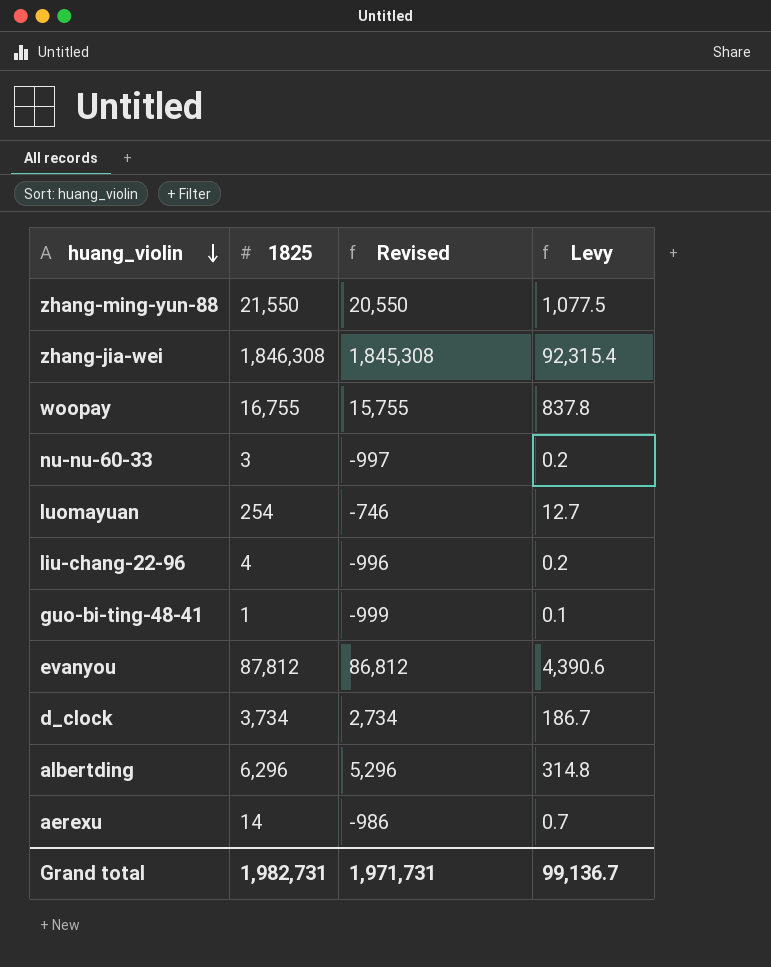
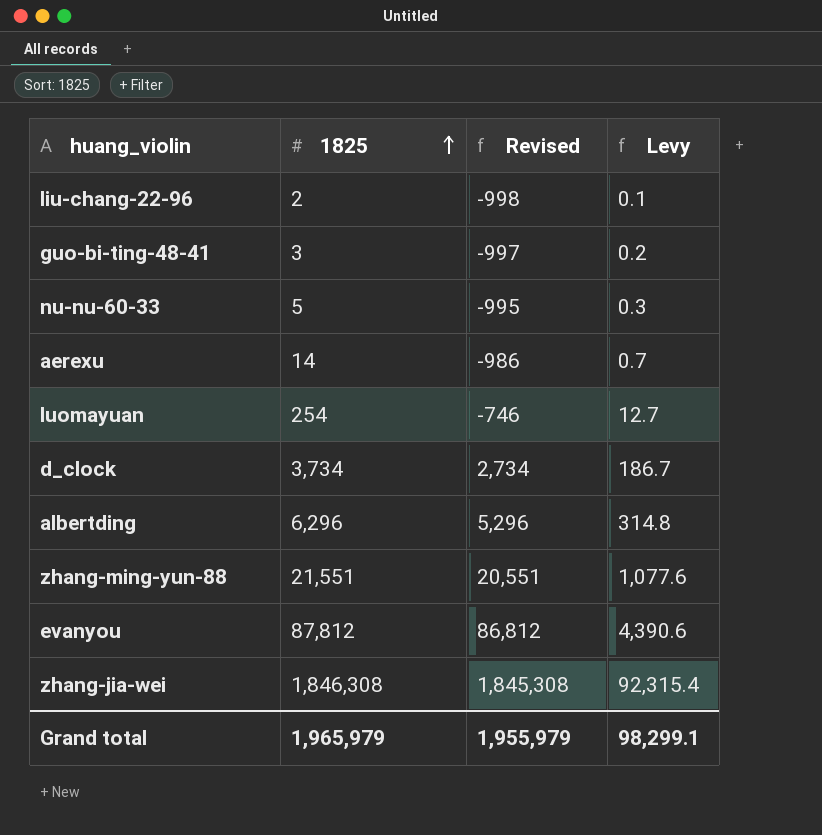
row order: huang_violin descending -> 1825 ascending
row woopay: 16,755 | 15,755 | 837.8 -> none
liu-chang-22-96 | 1825: 4 -> 2
liu-chang-22-96 | Revised: -996 -> -998
liu-chang-22-96 | Levy: 0.2 -> 0.1
guo-bi-ting-48-41 | 1825: 1 -> 3
guo-bi-ting-48-41 | Revised: -999 -> -997
guo-bi-ting-48-41 | Levy: 0.1 -> 0.2
nu-nu-60-33 | 1825: 3 -> 5
nu-nu-60-33 | Revised: -997 -> -995
nu-nu-60-33 | Levy: 0.2 -> 0.3
zhang-ming-yun-88 | 1825: 21,550 -> 21,551
zhang-ming-yun-88 | Revised: 20,550 -> 20,551
zhang-ming-yun-88 | Levy: 1,077.5 -> 1,077.6
Grand total | 1825: 1,982,731 -> 1,965,979
Grand total | Revised: 1,971,731 -> 1,955,979
Grand total | Levy: 99,136.7 -> 98,299.1

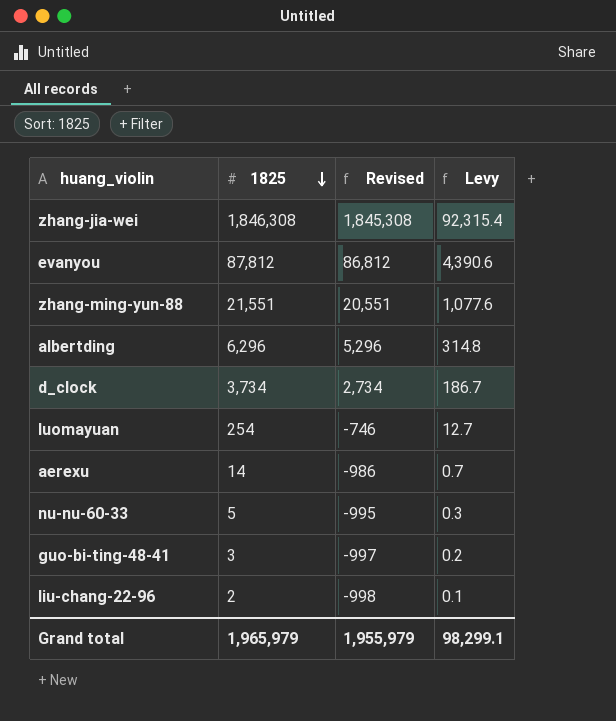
row order: 1825 ascending -> 1825 descending

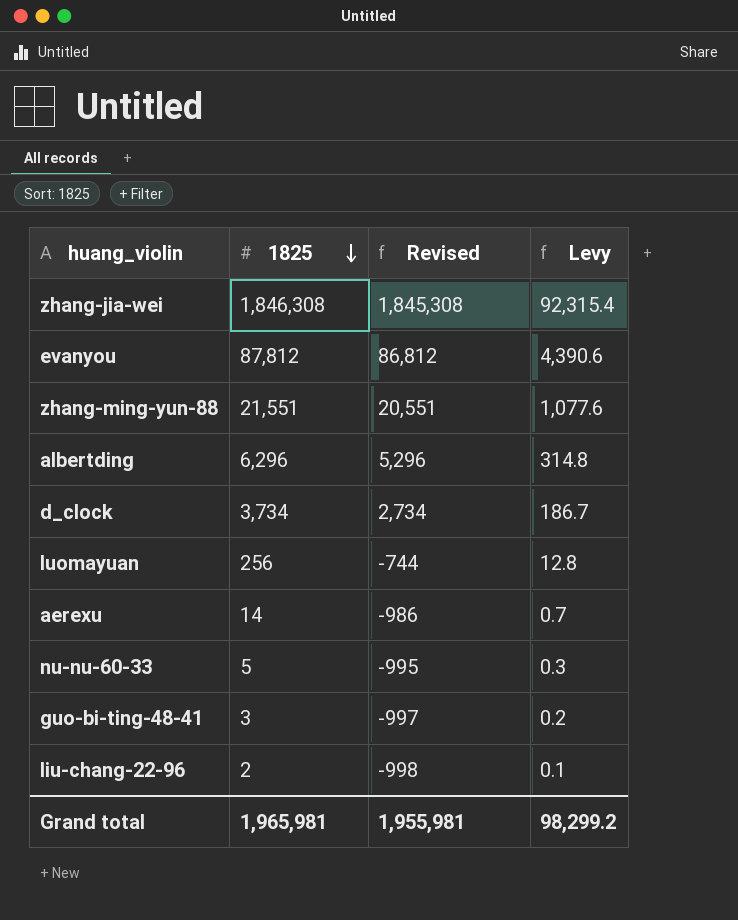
luomayuan | 1825: 254 -> 256
luomayuan | Revised: -746 -> -744
luomayuan | Levy: 12.7 -> 12.8
Grand total | 1825: 1,965,979 -> 1,965,981
Grand total | Revised: 1,955,979 -> 1,955,981
Grand total | Levy: 98,299.1 -> 98,299.2

